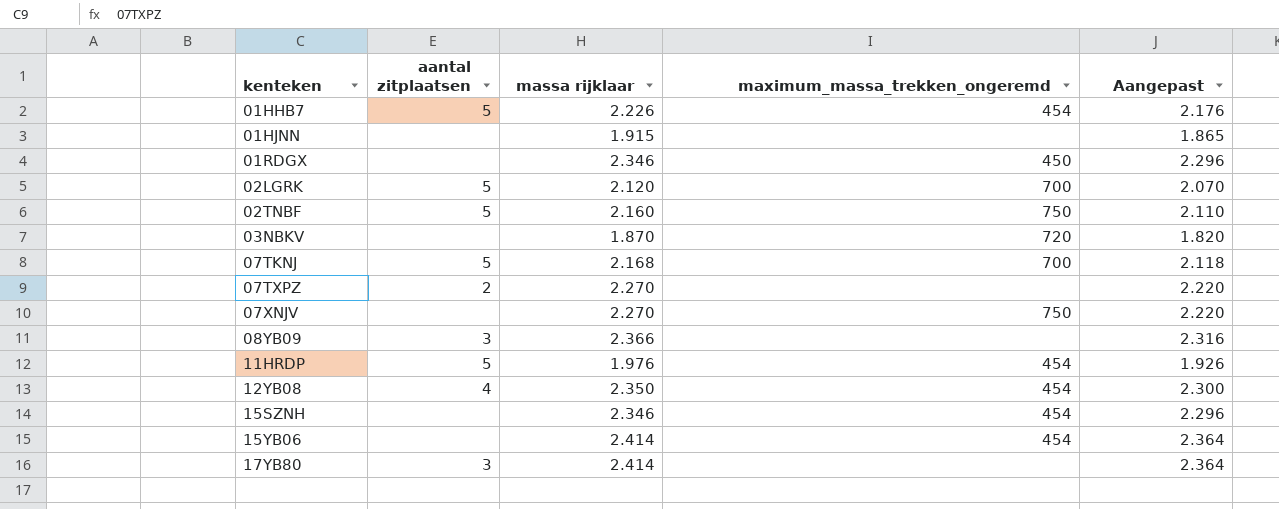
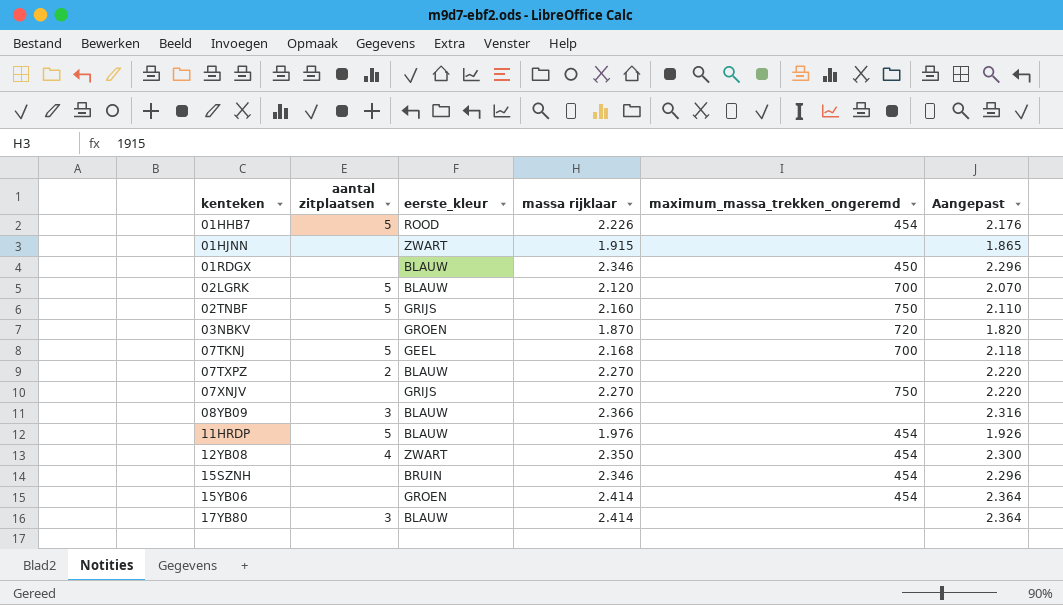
column eerste_kleur | position: none -> 3

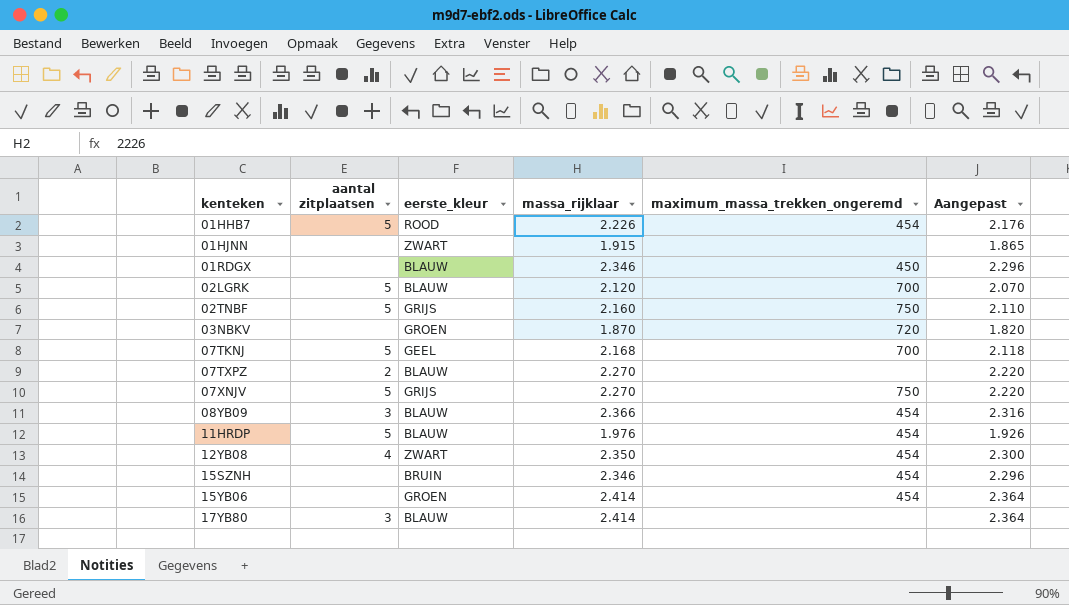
column name: massa rijklaar -> massa_rijklaar
07XNJV | aantal zitplaatsen: none -> 5
08YB09 | maximum_massa_trekken_ongeremd: none -> 454

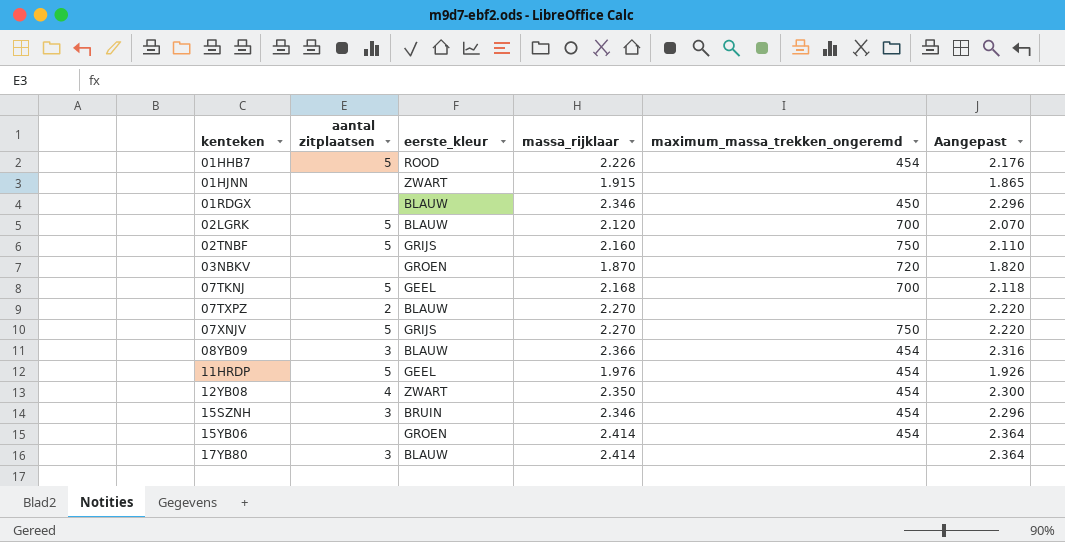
11HRDP | eerste_kleur: BLAUW -> GEEL
15SZNH | aantal zitplaatsen: none -> 3

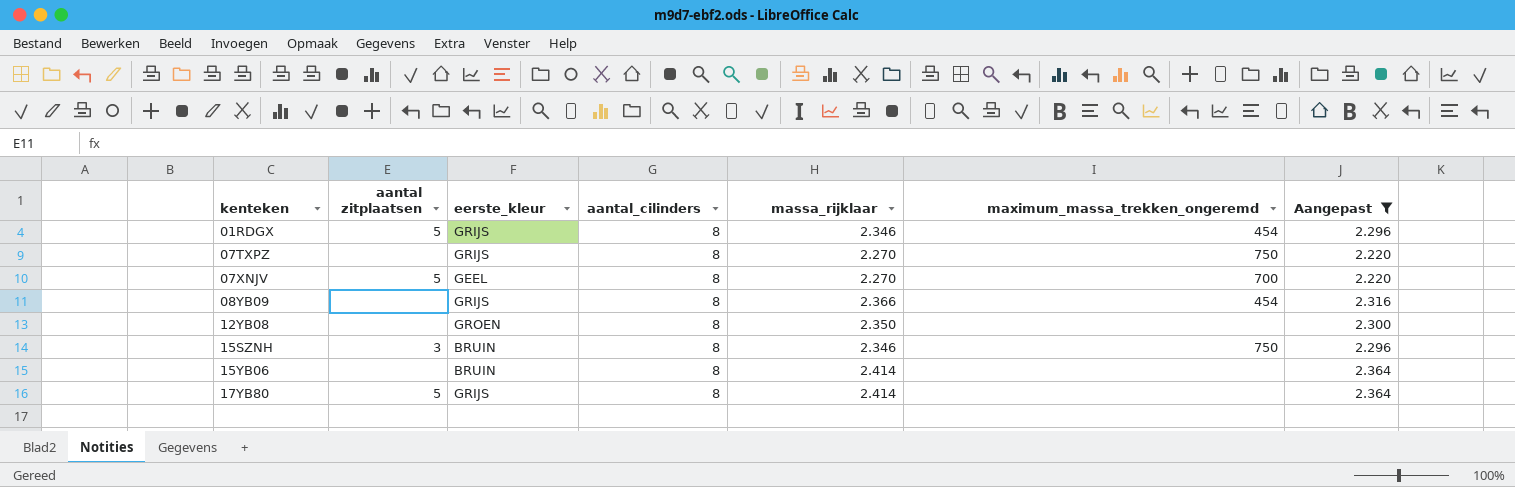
filter: none -> Aangepast >= 2.220
column aantal_cilinders | position: none -> 4
01RDGX | aantal zitplaatsen: none -> 5
01RDGX | eerste_kleur: BLAUW -> GRIJS
01RDGX | maximum_massa_trekken_ongeremd: 450 -> 454
07TXPZ | aantal zitplaatsen: 2 -> none
07TXPZ | eerste_kleur: BLAUW -> GRIJS
07TXPZ | maximum_massa_trekken_ongeremd: none -> 750
07XNJV | eerste_kleur: GRIJS -> GEEL
07XNJV | maximum_massa_trekken_ongeremd: 750 -> 700
08YB09 | aantal zitplaatsen: 3 -> none
08YB09 | eerste_kleur: BLAUW -> GRIJS
12YB08 | aantal zitplaatsen: 4 -> none
12YB08 | eerste_kleur: ZWART -> GROEN
12YB08 | maximum_massa_trekken_ongeremd: 454 -> none
15SZNH | maximum_massa_trekken_ongeremd: 454 -> 750
15YB06 | eerste_kleur: GROEN -> BRUIN
15YB06 | maximum_massa_trekken_ongeremd: 454 -> none
17YB80 | aantal zitplaatsen: 3 -> 5
17YB80 | eerste_kleur: BLAUW -> GRIJS

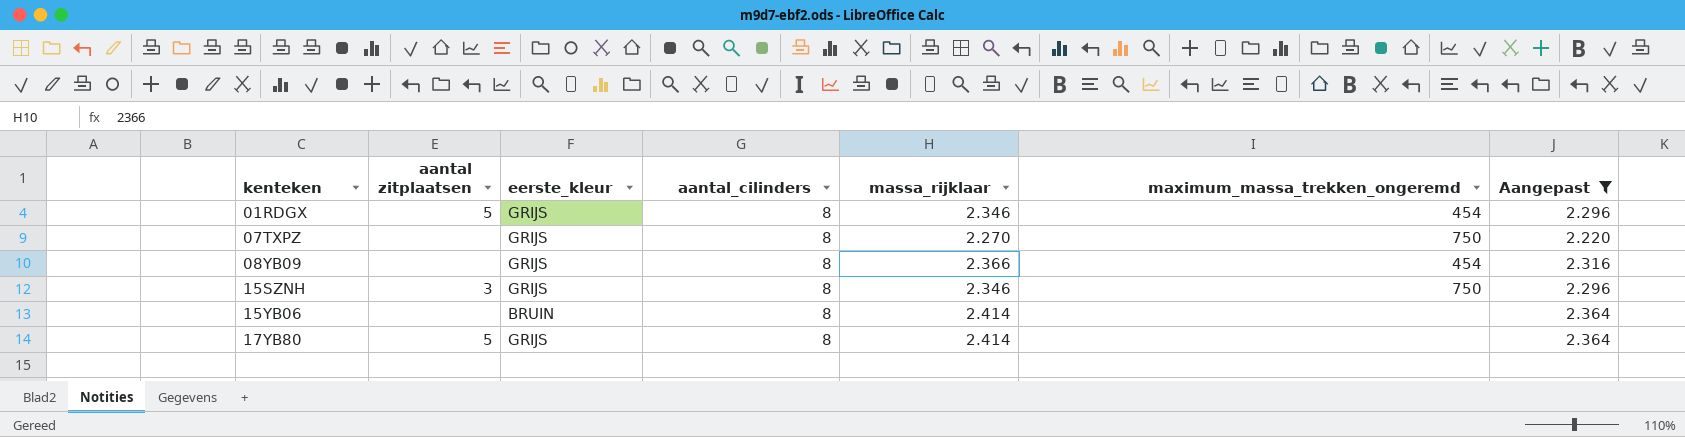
row 07XNJV: 5 | GEEL | 8 | 2.270 | 700 | 2.220 -> none
row 12YB08: none | GROEN | 8 | 2.350 | none | 2.300 -> none
15SZNH | eerste_kleur: BRUIN -> GRIJS

